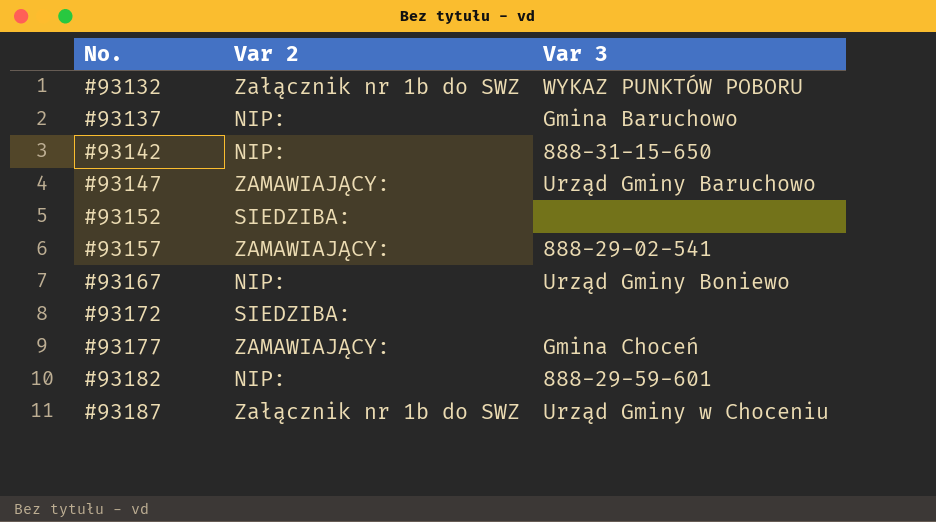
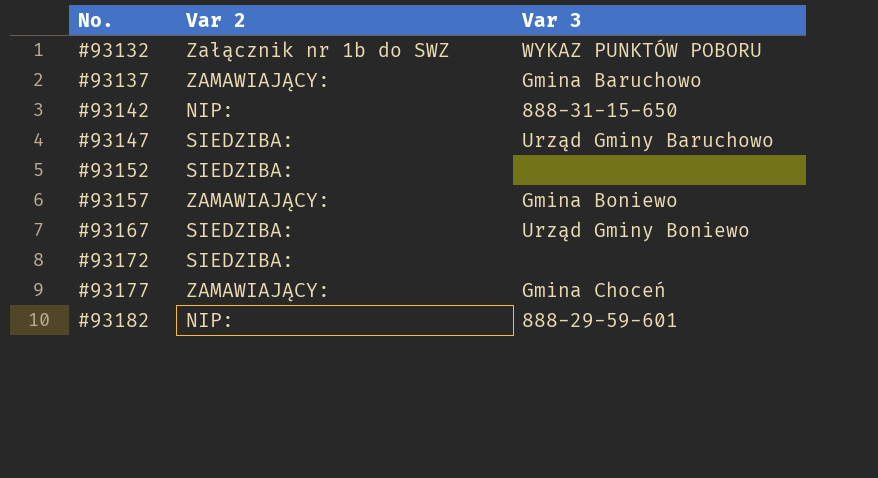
row #93187: Załącznik nr 1b do SWZ | Urząd Gminy w Choceniu -> none
#93137 | Var 2: NIP: -> ZAMAWIAJĄCY:
#93147 | Var 2: ZAMAWIAJĄCY: -> SIEDZIBA:
#93157 | Var 3: 888-29-02-541 -> Gmina Boniewo
#93167 | Var 2: NIP: -> SIEDZIBA:

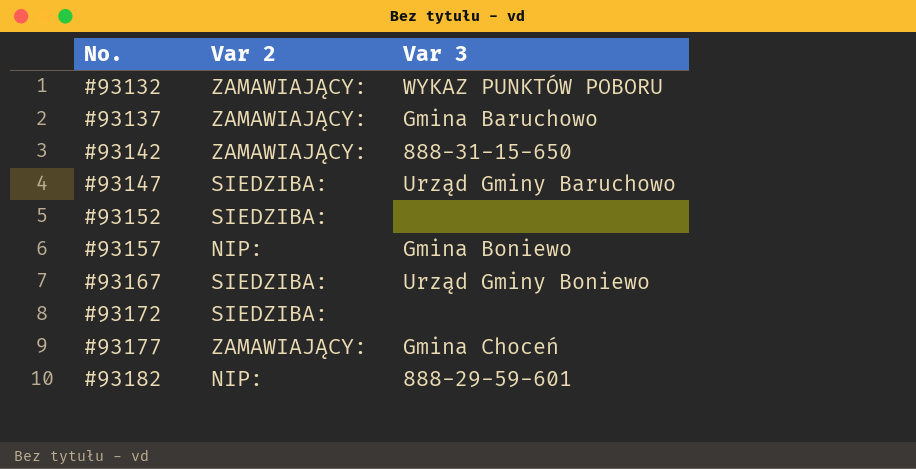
#93132 | Var 2: Załącznik nr 1b do SWZ -> ZAMAWIAJĄCY:
#93142 | Var 2: NIP: -> ZAMAWIAJĄCY:
#93157 | Var 2: ZAMAWIAJĄCY: -> NIP:

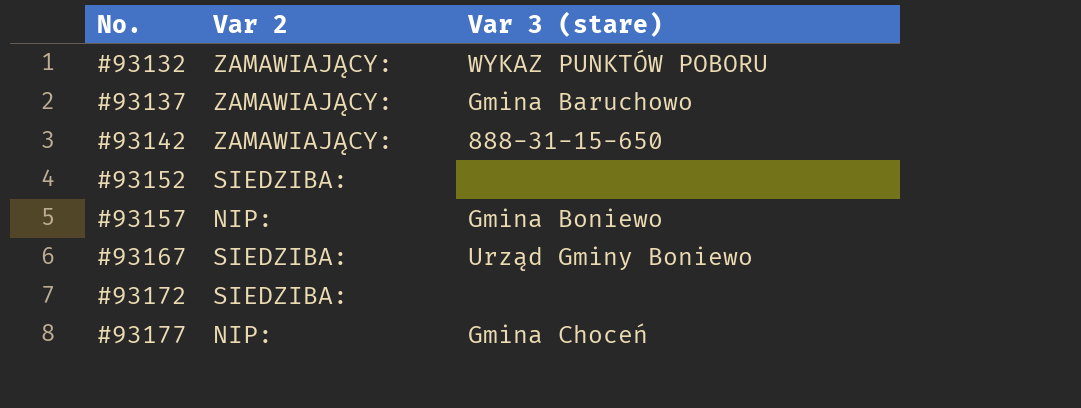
column name: Var 3 -> Var 3 (stare)
row #93147: SIEDZIBA: | Urząd Gminy Baruchowo -> none
row #93182: NIP: | 888-29-59-601 -> none
#93177 | Var 2: ZAMAWIAJĄCY: -> NIP:

